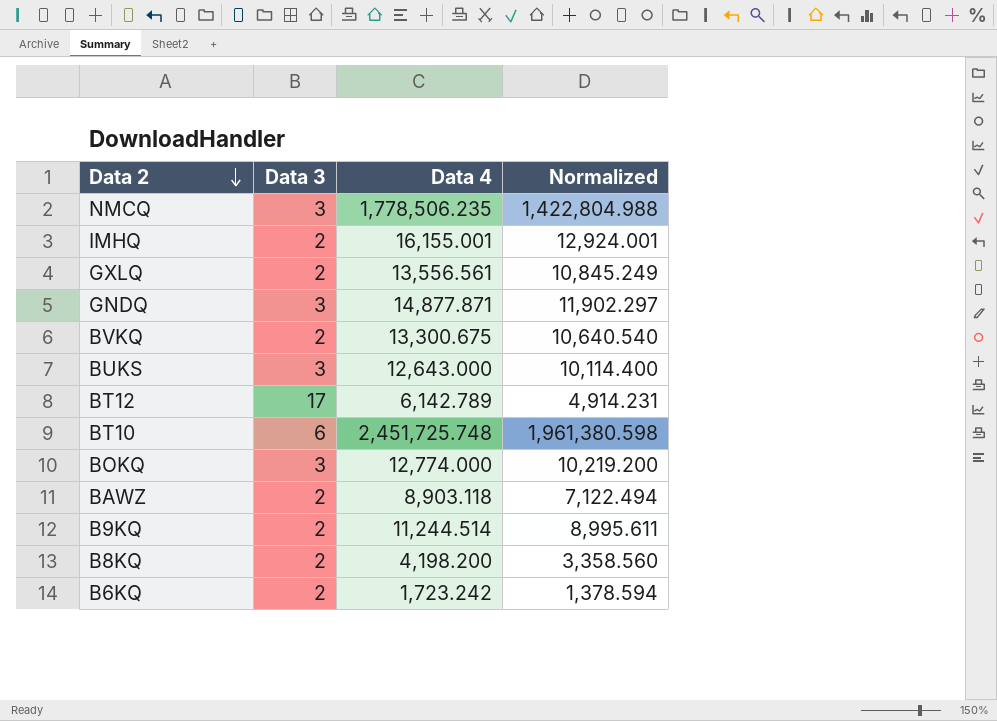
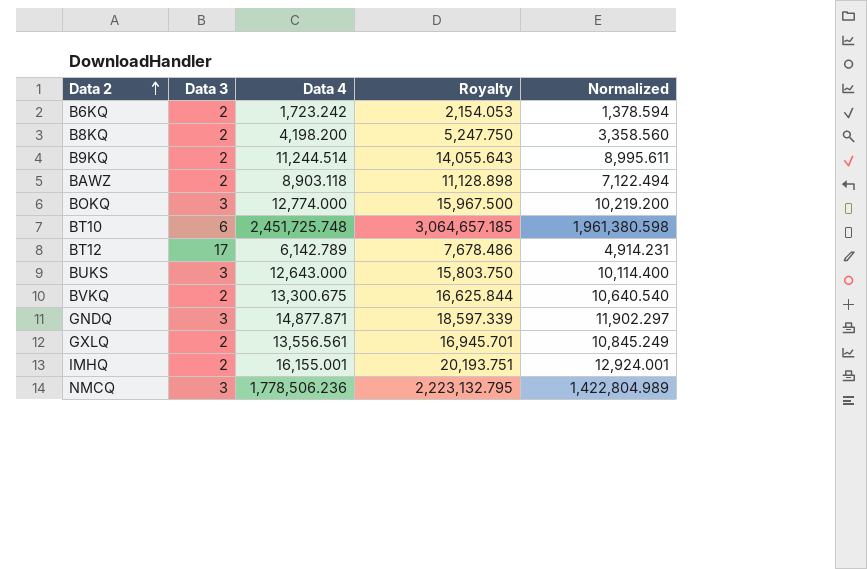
row order: Data 2 descending -> Data 2 ascending
column Royalty | formula: none -> [Data 4] * 1.25
NMCQ | Data 4: 1,778,506.235 -> 1,778,506.236
NMCQ | Normalized: 1,422,804.988 -> 1,422,804.989

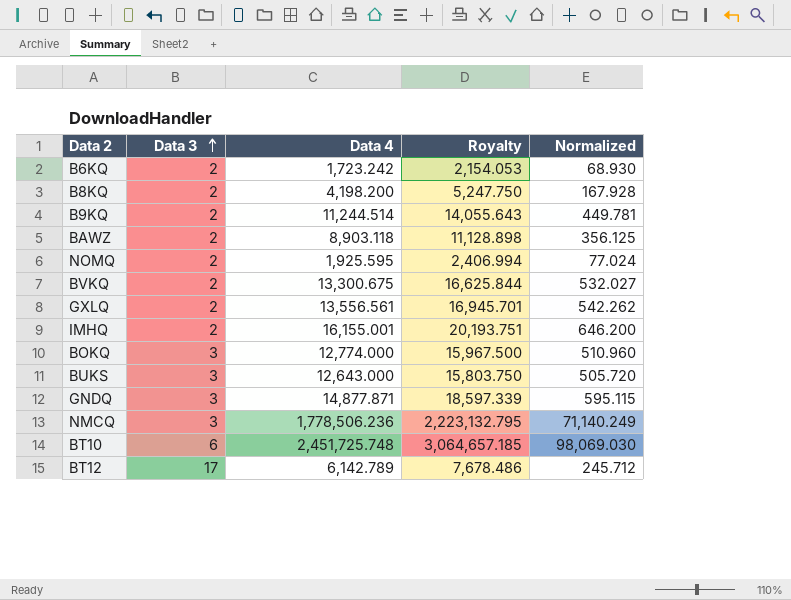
row order: Data 2 ascending -> Data 3 ascending
column Normalized | formula: [Data 4] * 0.8 -> [Data 4] * 0.04
row NOMQ: none -> 2 | 1,925.595 | 2,406.994 | 77.024

